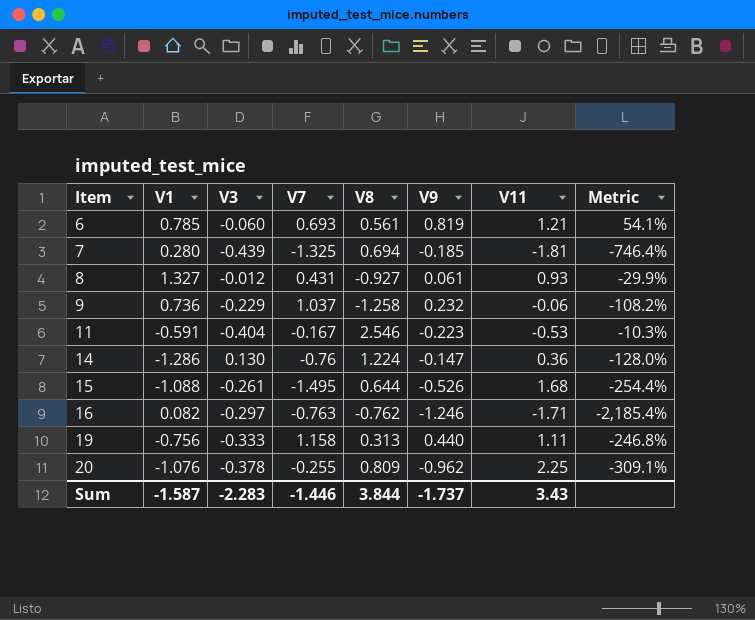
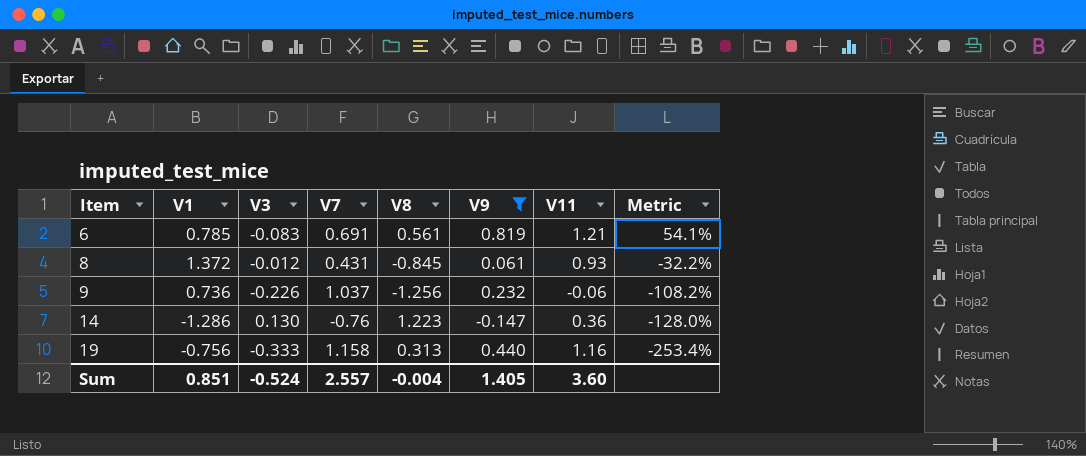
filter: none -> V9 >= -0.147
6 | V3: -0.060 -> -0.083
6 | V7: 0.693 -> 0.691
8 | V1: 1.327 -> 1.372
8 | V8: -0.927 -> -0.845
8 | Metric: -29.9% -> -32.2%
9 | V3: -0.229 -> -0.226
9 | V8: -1.258 -> -1.256
14 | V8: 1.224 -> 1.223
19 | V11: 1.11 -> 1.16
19 | Metric: -246.8% -> -253.4%
Sum | V1: -1.587 -> 0.851
Sum | V3: -2.283 -> -0.524
Sum | V7: -1.446 -> 2.557
Sum | V8: 3.844 -> -0.004
Sum | V9: -1.737 -> 1.405
Sum | V11: 3.43 -> 3.60

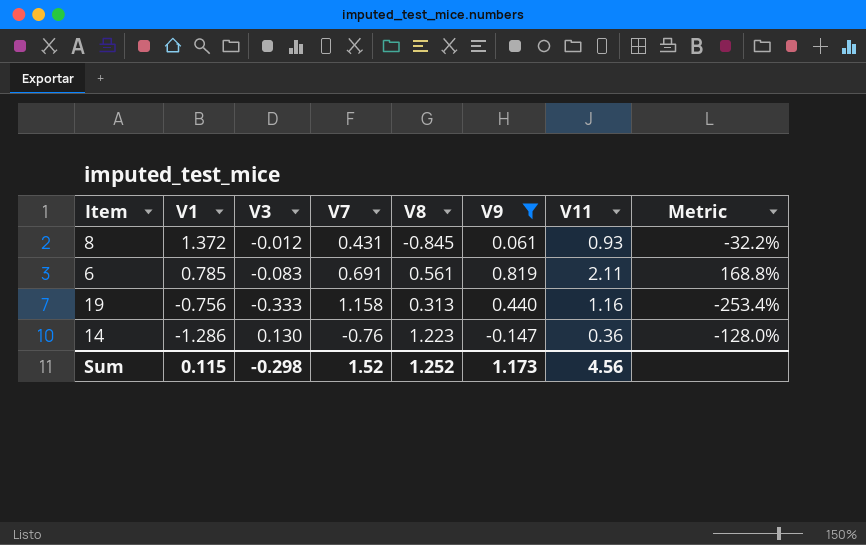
row order: Item ascending -> V1 descending
row 9: 0.736 | -0.226 | 1.037 | -1.256 | 0.232 | -0.06 | -108.2% -> none
6 | V11: 1.21 -> 2.11
6 | Metric: 54.1% -> 168.8%
Sum | V1: 0.851 -> 0.115
Sum | V3: -0.524 -> -0.298
Sum | V7: 2.557 -> 1.52
Sum | V8: -0.004 -> 1.252
Sum | V9: 1.405 -> 1.173
Sum | V11: 3.60 -> 4.56

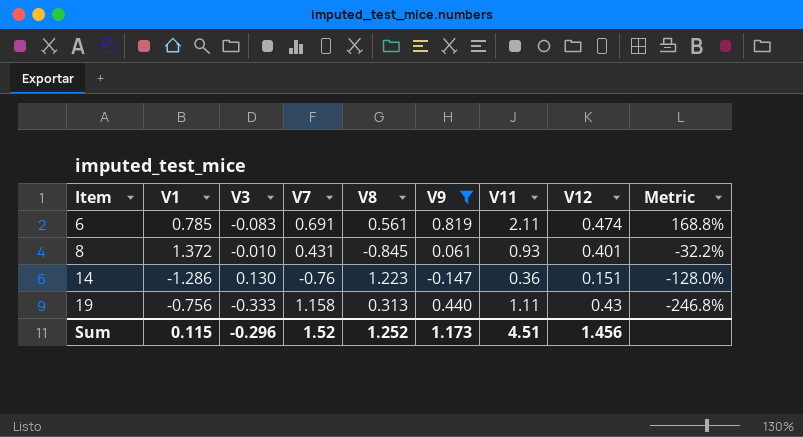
row order: V1 descending -> Item ascending
column V12 | position: none -> 8
8 | V3: -0.012 -> -0.010
19 | V11: 1.16 -> 1.11
19 | Metric: -253.4% -> -246.8%
Sum | V3: -0.298 -> -0.296
Sum | V11: 4.56 -> 4.51

